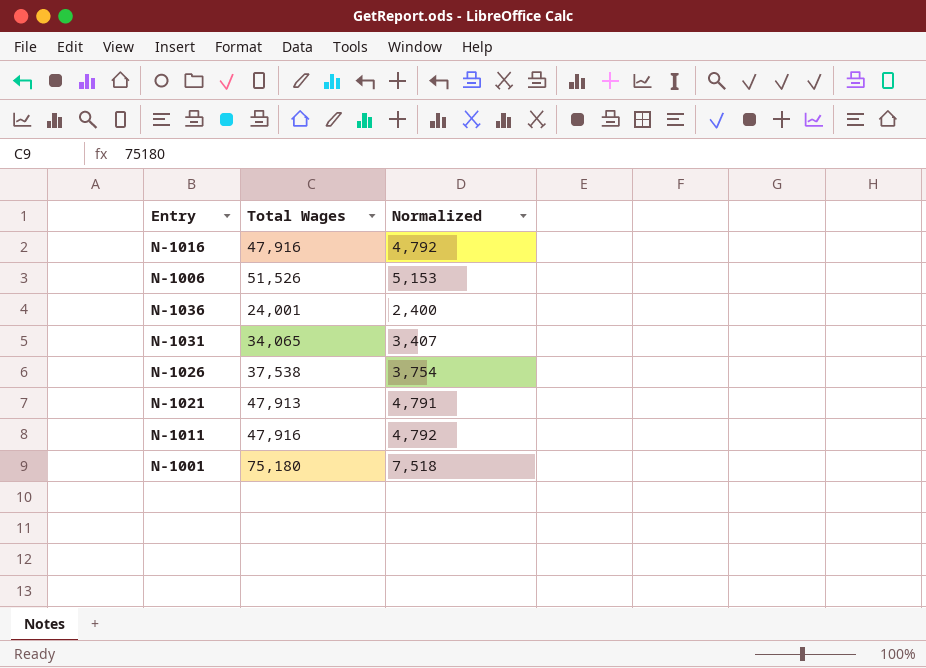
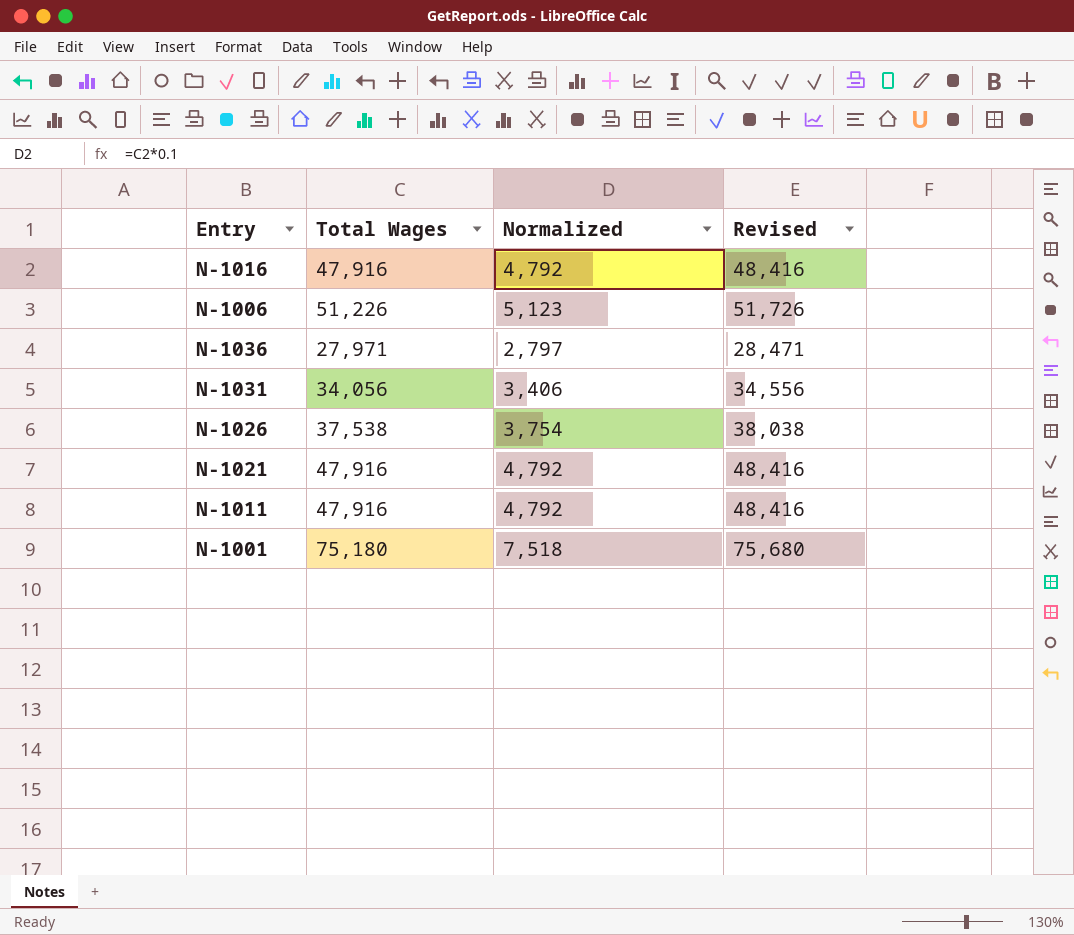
column Revised | formula: none -> [Total Wages] + 500
N-1006 | Total Wages: 51,526 -> 51,226
N-1006 | Normalized: 5,153 -> 5,123
N-1036 | Total Wages: 24,001 -> 27,971
N-1036 | Normalized: 2,400 -> 2,797
N-1031 | Total Wages: 34,065 -> 34,056
N-1031 | Normalized: 3,407 -> 3,406
N-1021 | Total Wages: 47,913 -> 47,916
N-1021 | Normalized: 4,791 -> 4,792

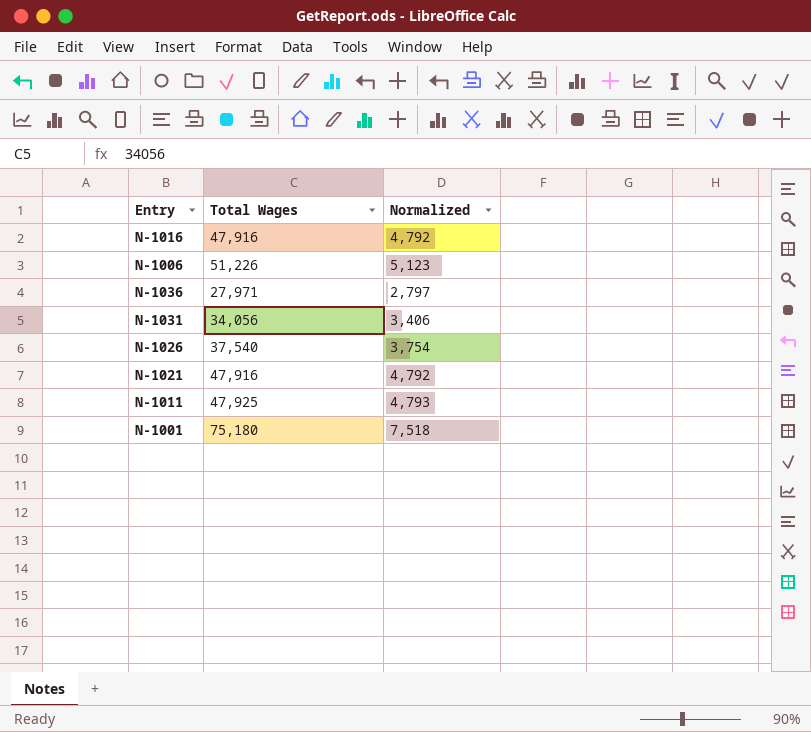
column Revised | formula: [Total Wages] + 500 -> none
N-1026 | Total Wages: 37,538 -> 37,540
N-1011 | Total Wages: 47,916 -> 47,925
N-1011 | Normalized: 4,792 -> 4,793

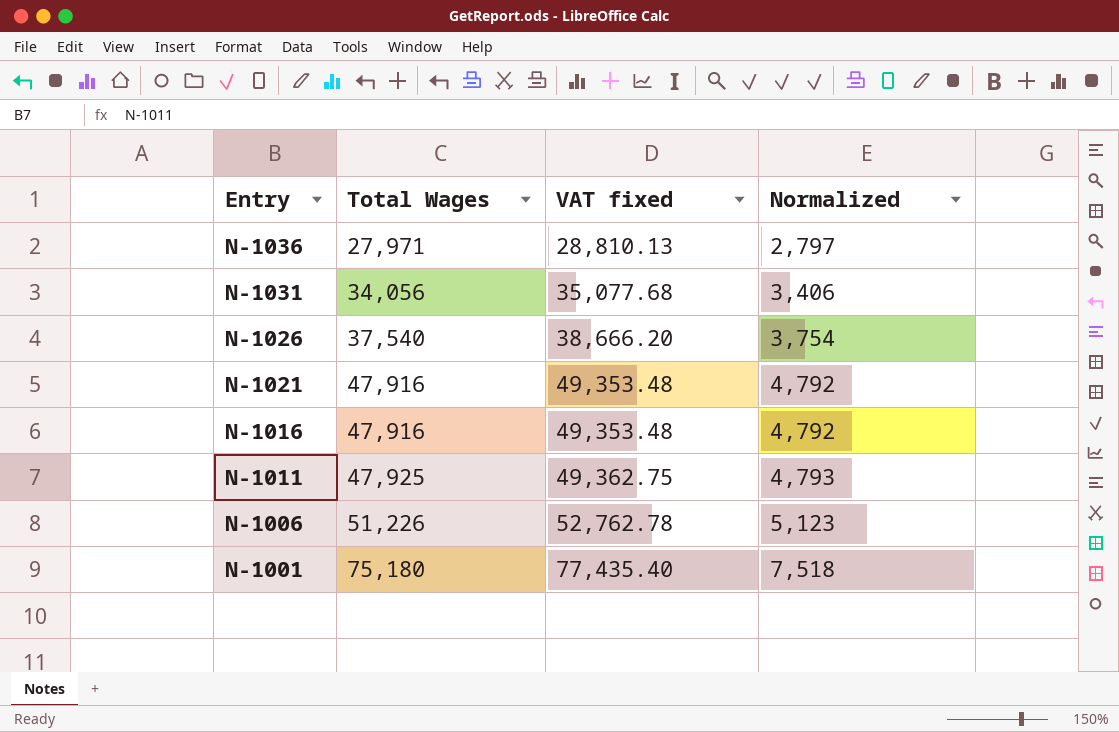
row order: none -> Entry descending
column VAT fixed | formula: none -> [Total Wages] * 1.03

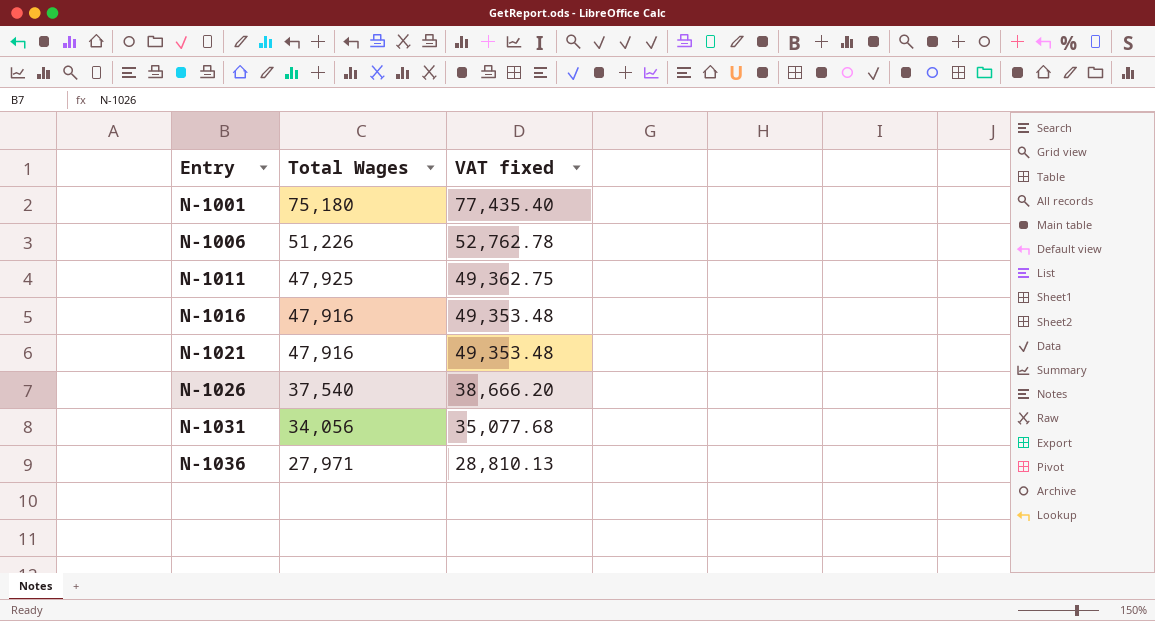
row order: Entry descending -> Entry ascending
column Normalized | formula: [Total Wages] * 0.1 -> none

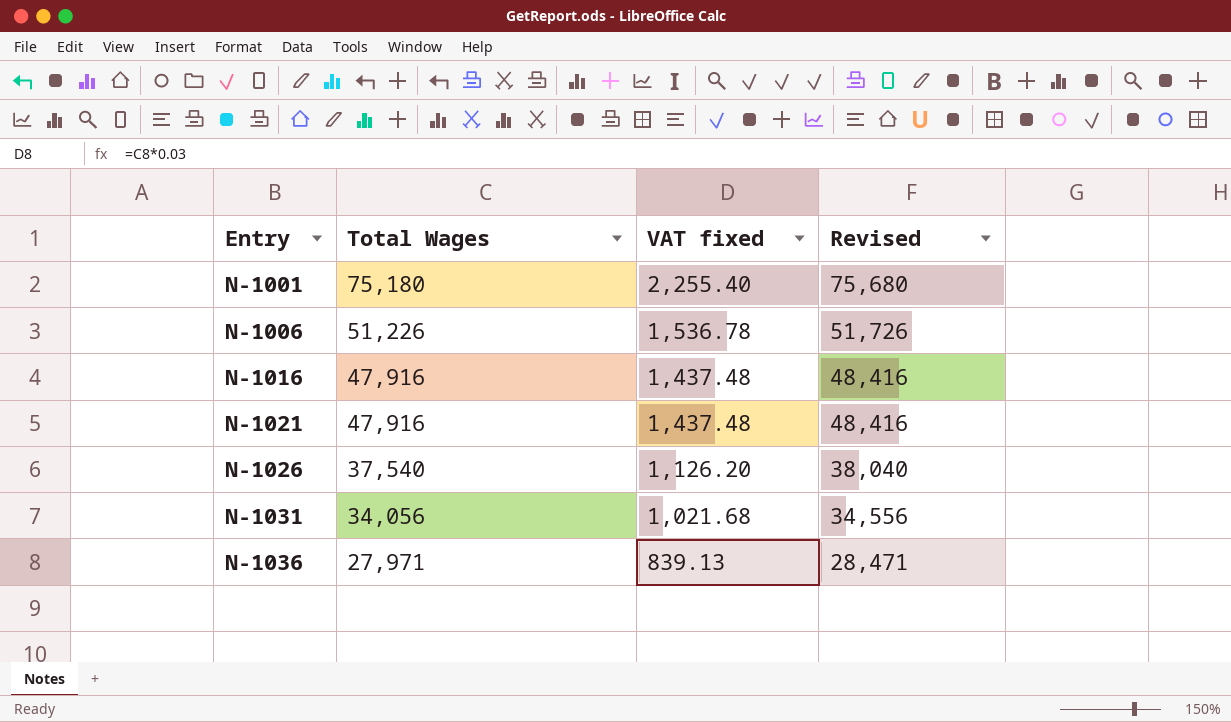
column VAT fixed | formula: [Total Wages] * 1.03 -> [Total Wages] * 0.03
column Revised | formula: none -> [Total Wages] + 500
row N-1011: 47,925 | 49,362.75 -> none

